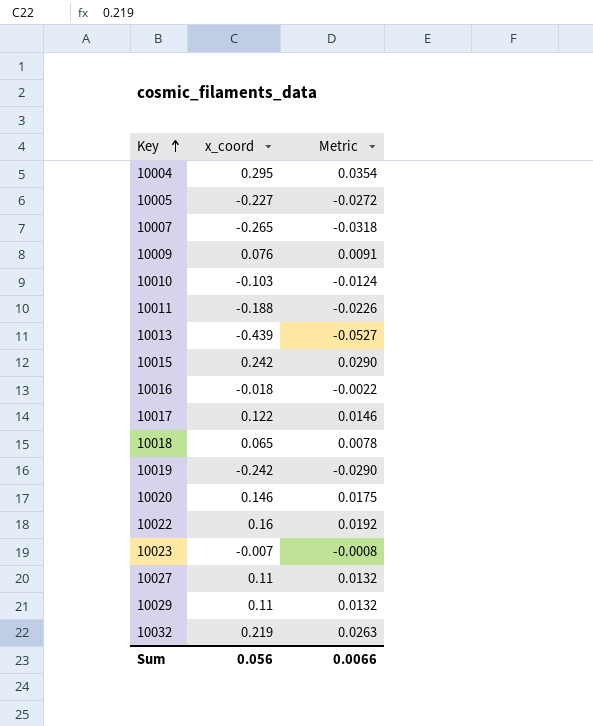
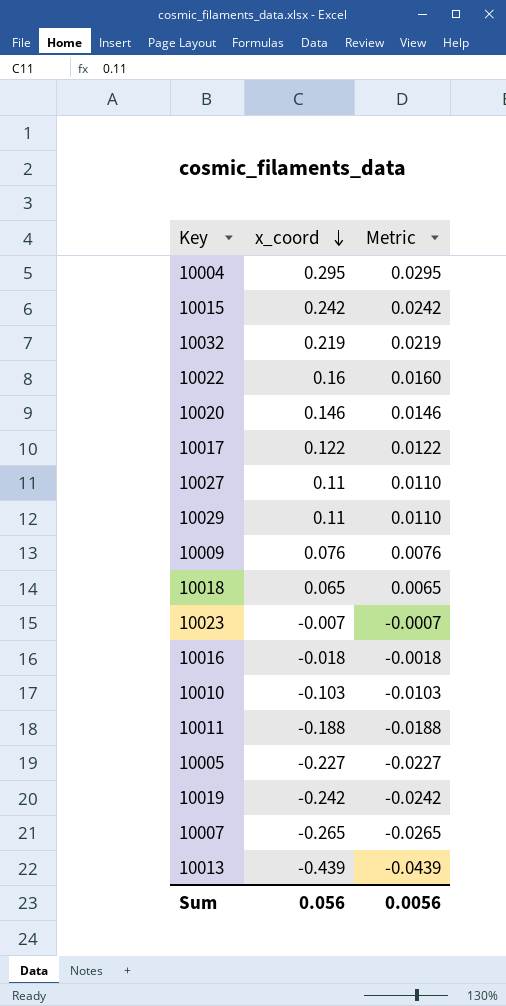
row order: Key ascending -> x_coord descending
column Metric | formula: [x_coord] * 0.12 -> [x_coord] * 0.1
Sum | Metric: 0.0066 -> 0.0056

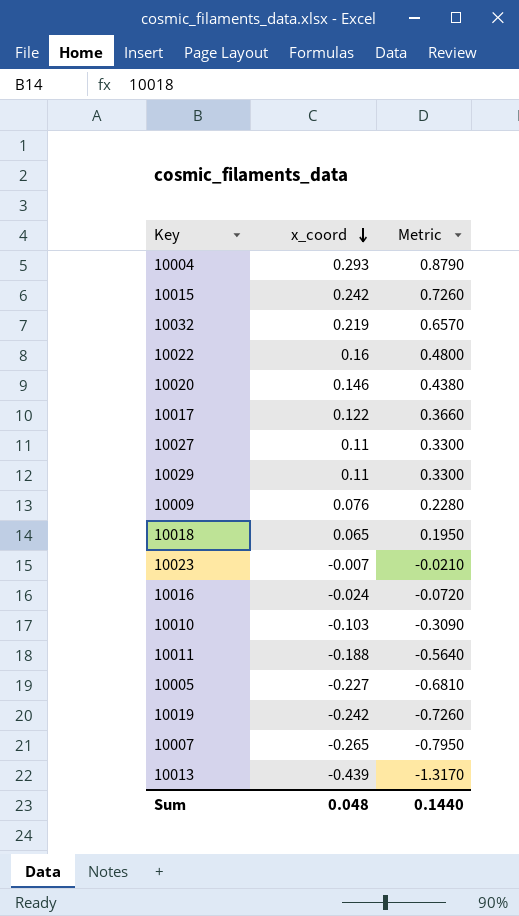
column Metric | formula: [x_coord] * 0.1 -> [x_coord] * 3
10004 | x_coord: 0.295 -> 0.293
10016 | x_coord: -0.018 -> -0.024
Sum | x_coord: 0.056 -> 0.048
Sum | Metric: 0.0056 -> 0.1440

